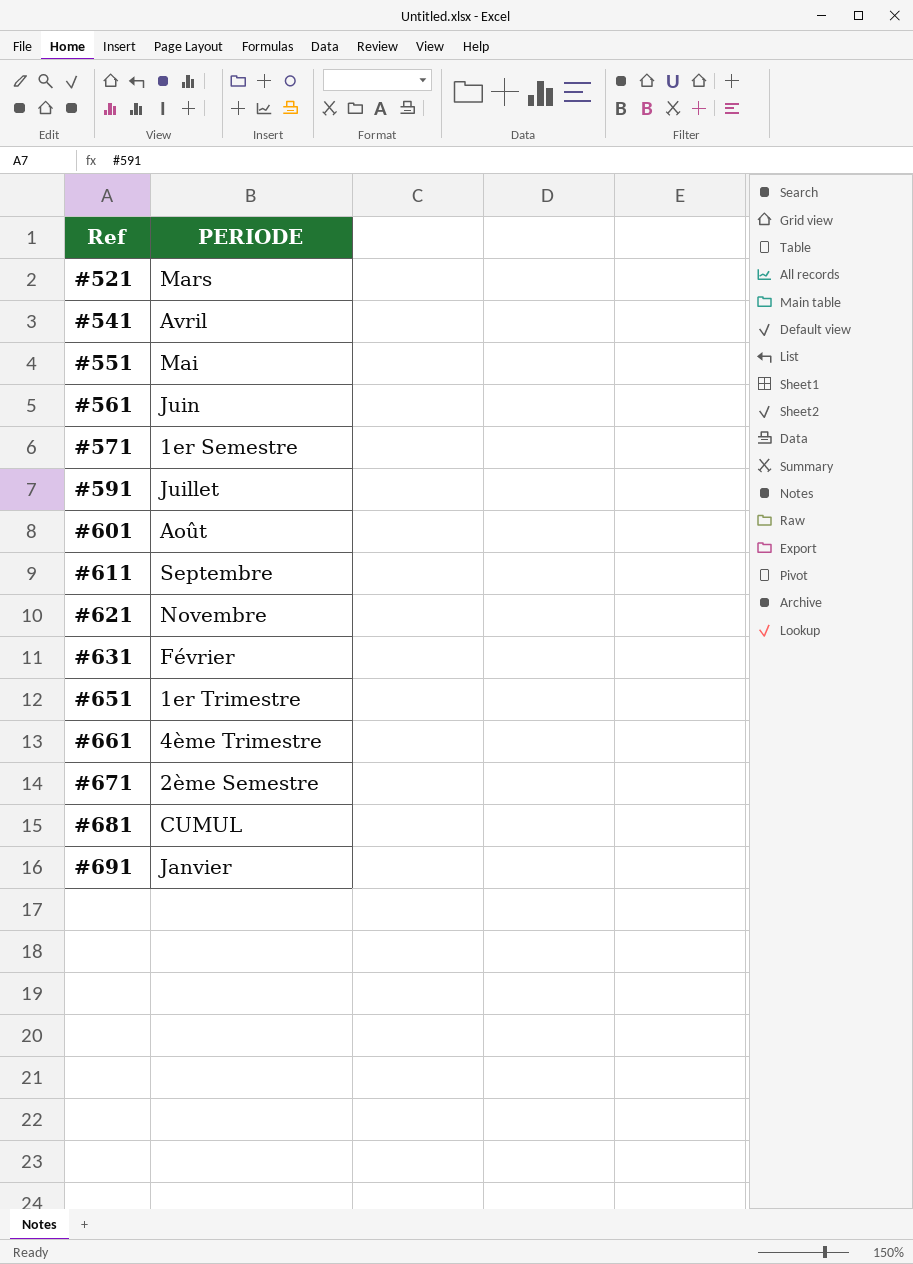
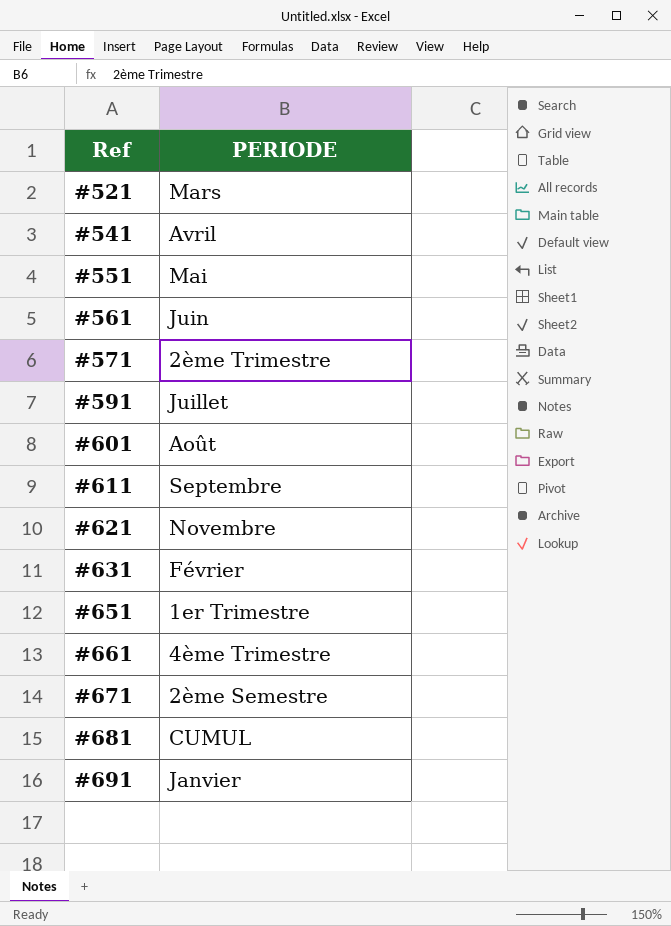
#571 | PERIODE: 1er Semestre -> 2ème Trimestre

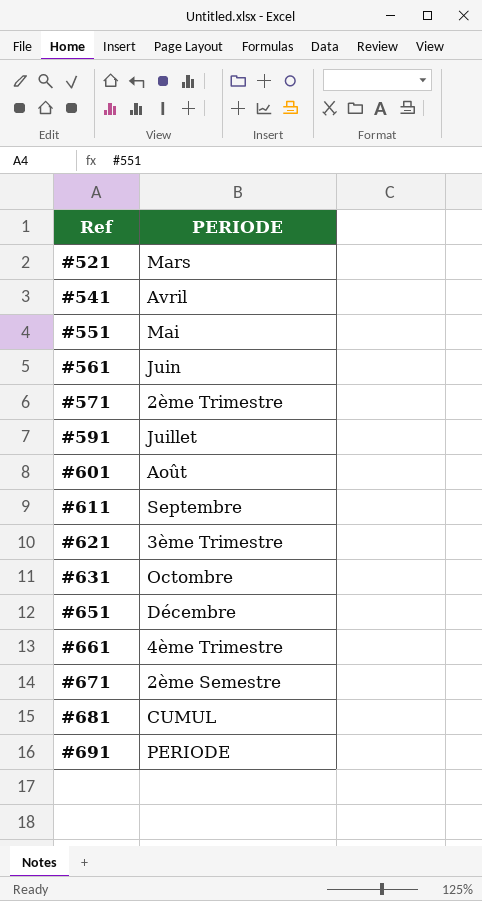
#621 | PERIODE: Novembre -> 3ème Trimestre
#631 | PERIODE: Février -> Octombre
#651 | PERIODE: 1er Trimestre -> Décembre
#691 | PERIODE: Janvier -> PERIODE

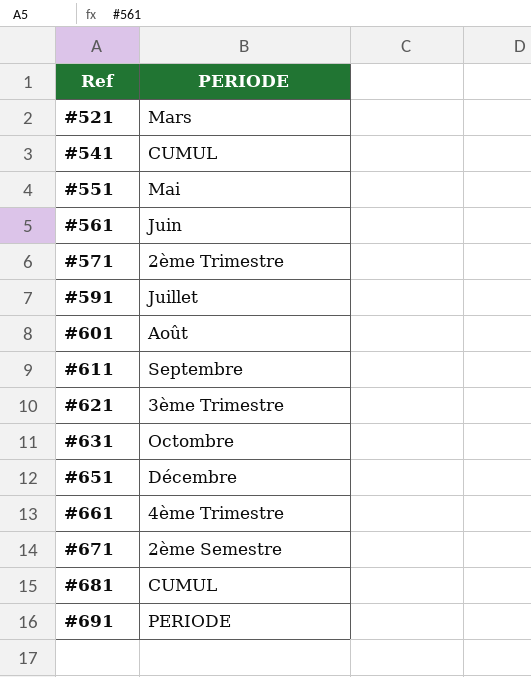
#541 | PERIODE: Avril -> CUMUL

